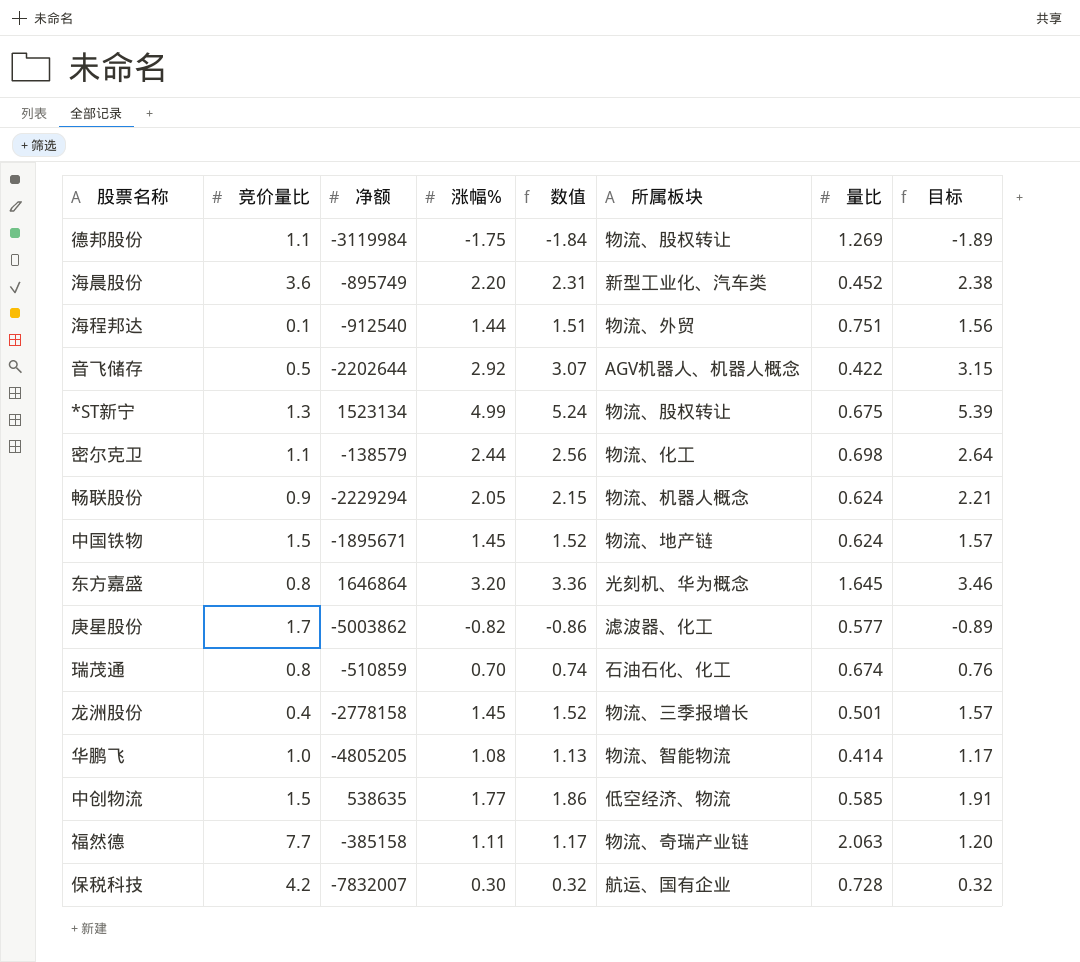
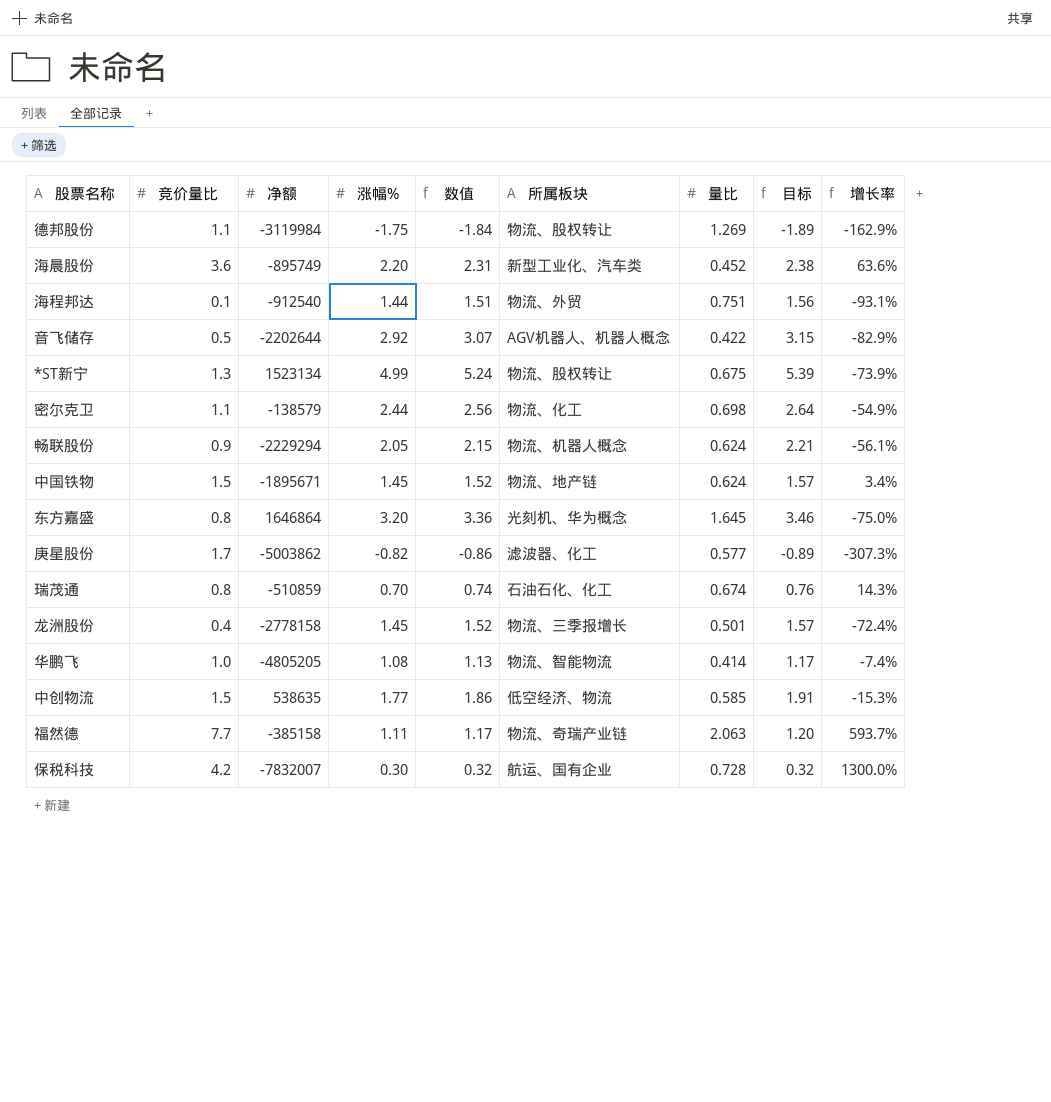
column 增长率 | formula: none -> ([竞价量比] - [涨幅%]) / [涨幅%]

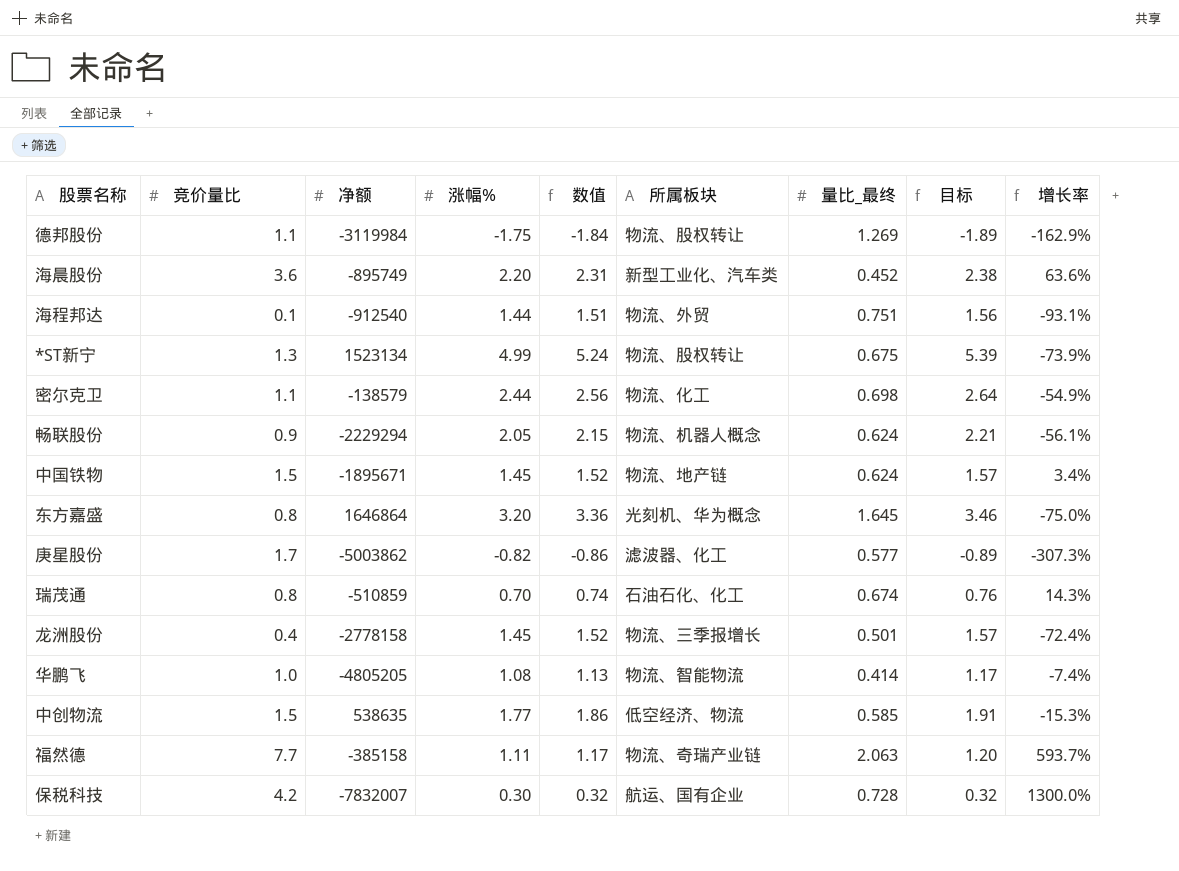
column name: 量比 -> 量比_最终
row 音飞储存: 0.5 | -2202644 | 2.92 | 3.07 | AGV机器人、机器人概念 | 0.422 | 3.15 | -82.9% -> none

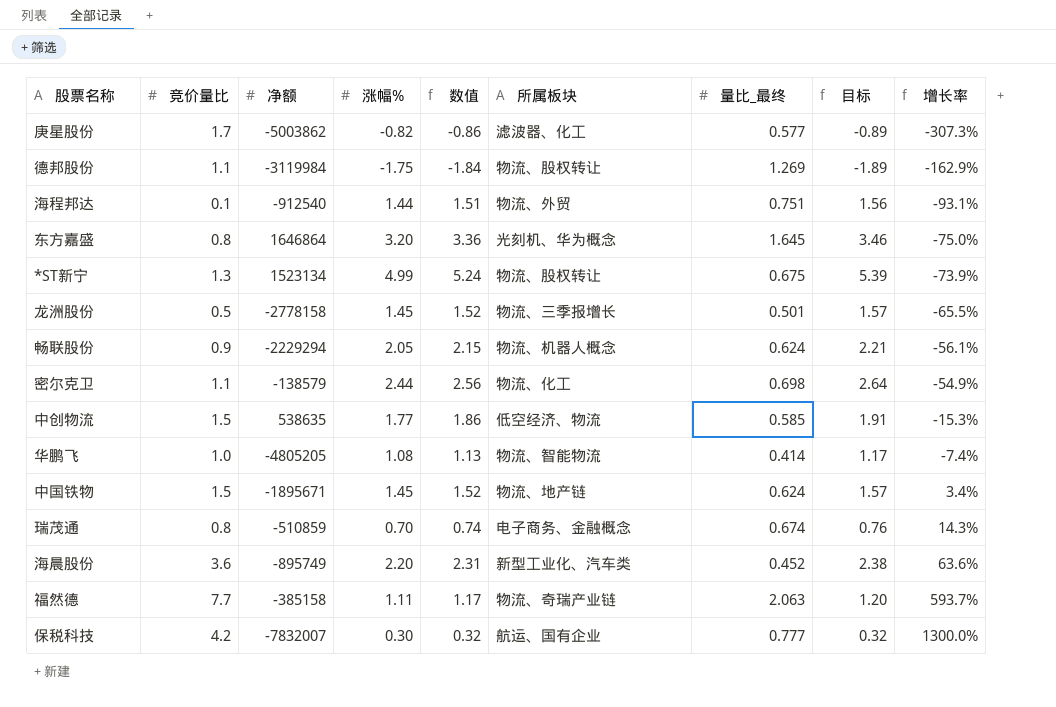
row order: none -> 增长率 ascending
龙洲股份 | 竞价量比: 0.4 -> 0.5
龙洲股份 | 增长率: -72.4% -> -65.5%
瑞茂通 | 所属板块: 石油石化、化工 -> 电子商务、金融概念
保税科技 | 量比_最终: 0.728 -> 0.777

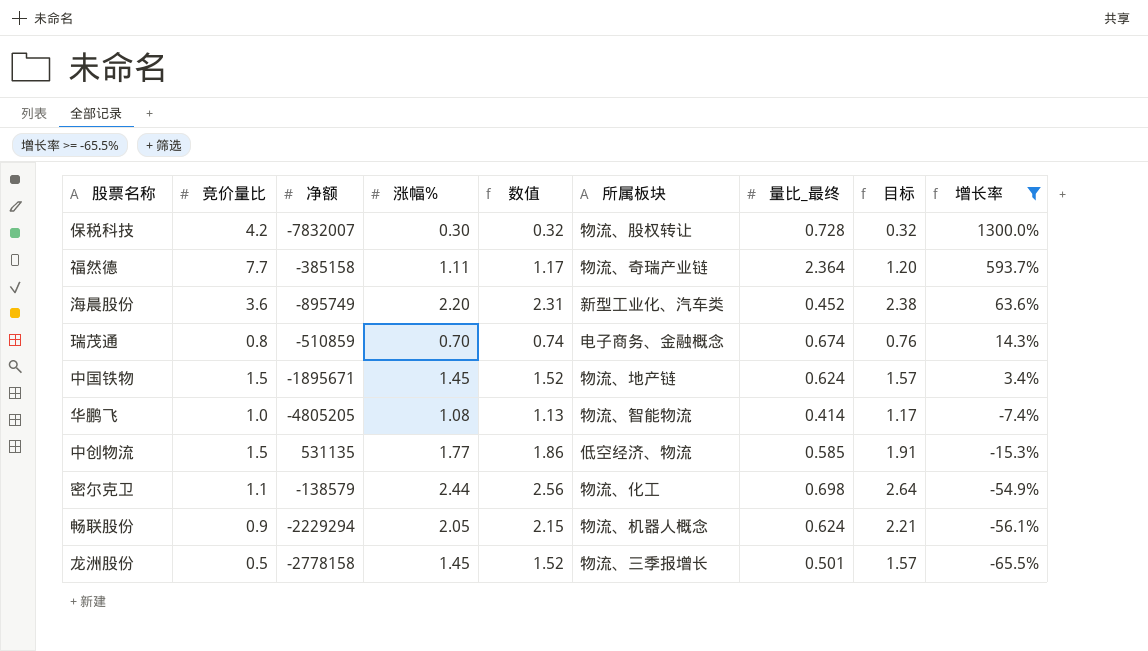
filter: none -> 增长率 >= -65.5%
row order: 增长率 ascending -> 增长率 descending
保税科技 | 所属板块: 航运、国有企业 -> 物流、股权转让
保税科技 | 量比_最终: 0.777 -> 0.728
福然德 | 量比_最终: 2.063 -> 2.364
中创物流 | 净额: 538635 -> 531135

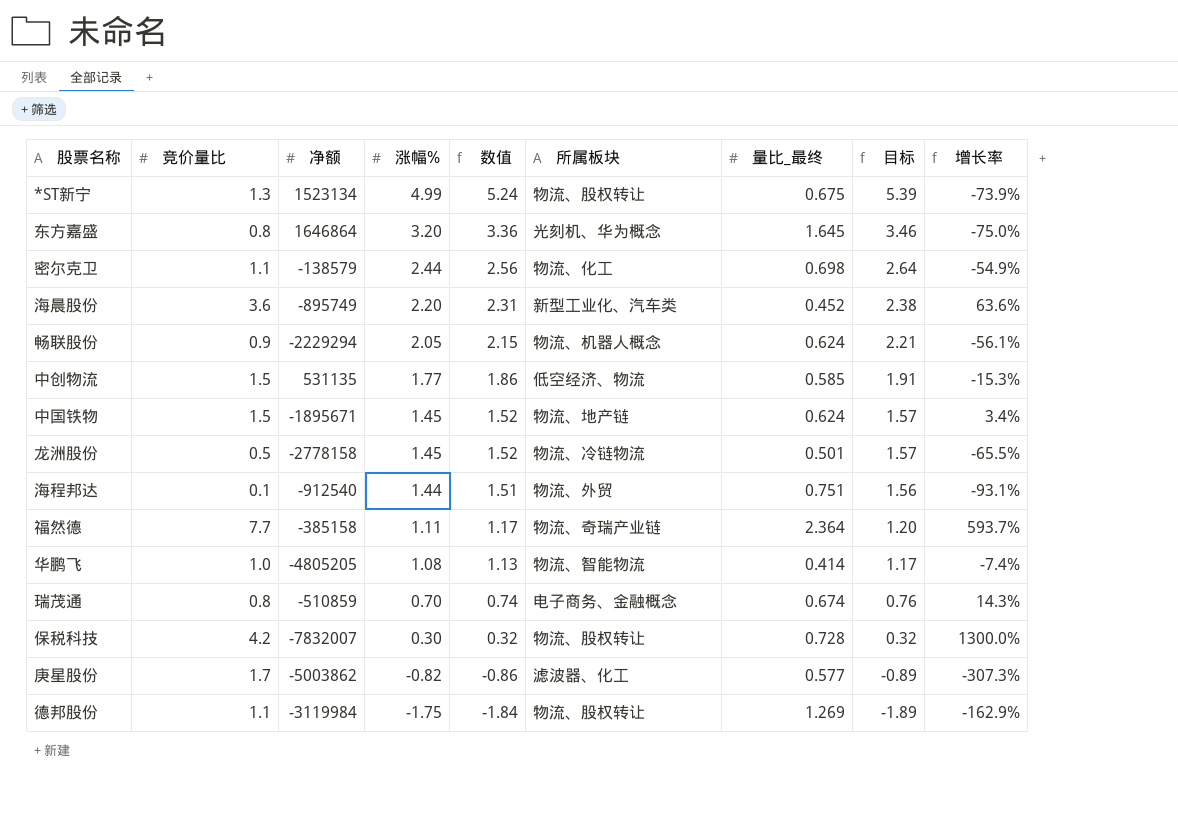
filter: 增长率 >= -65.5% -> none
row order: 增长率 descending -> 涨幅% descending
龙洲股份 | 所属板块: 物流、三季报增长 -> 物流、冷链物流

